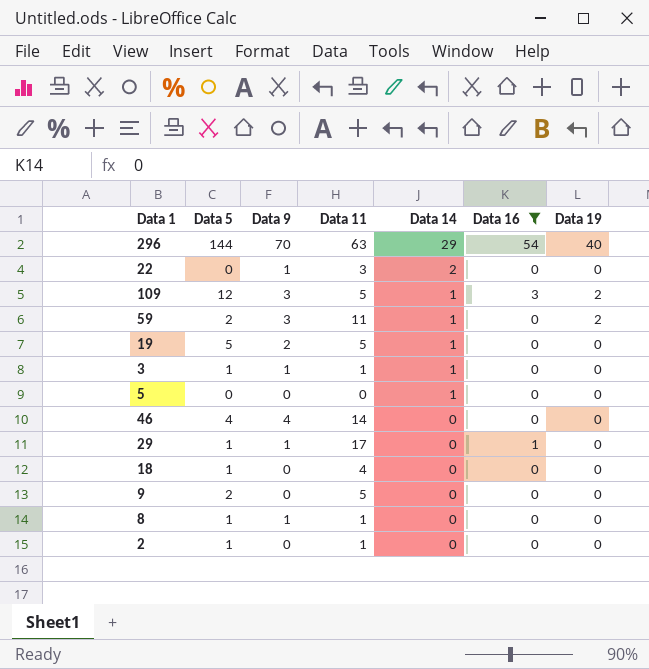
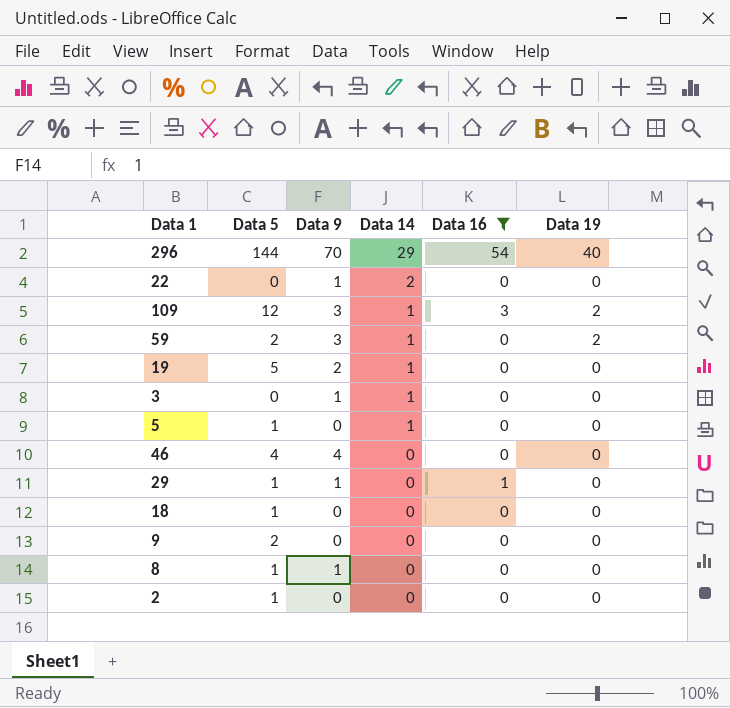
column Data 11 | position: 4 -> none
3 | Data 5: 1 -> 0
5 | Data 5: 0 -> 1

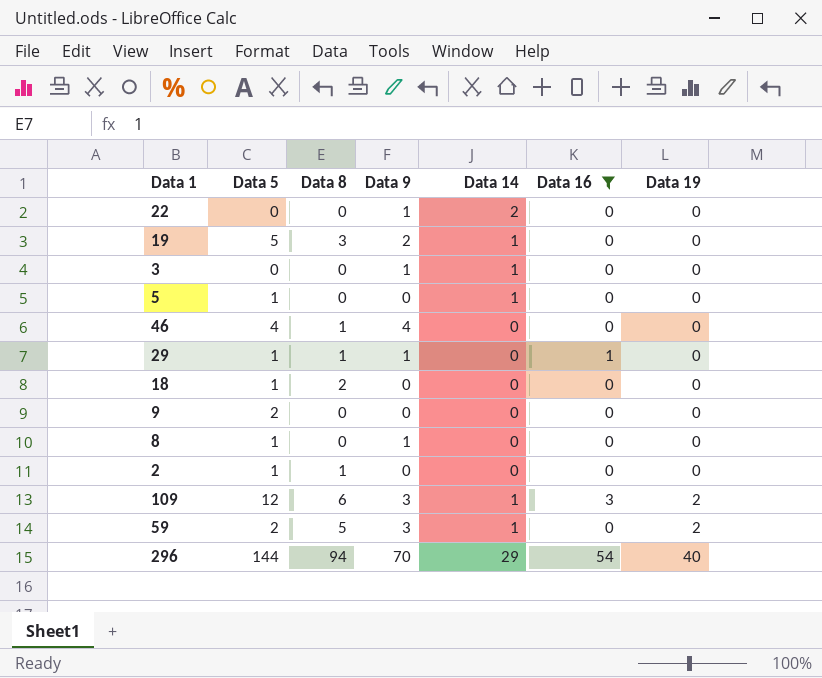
row order: Data 14 descending -> Data 19 ascending
column Data 8 | position: none -> 3

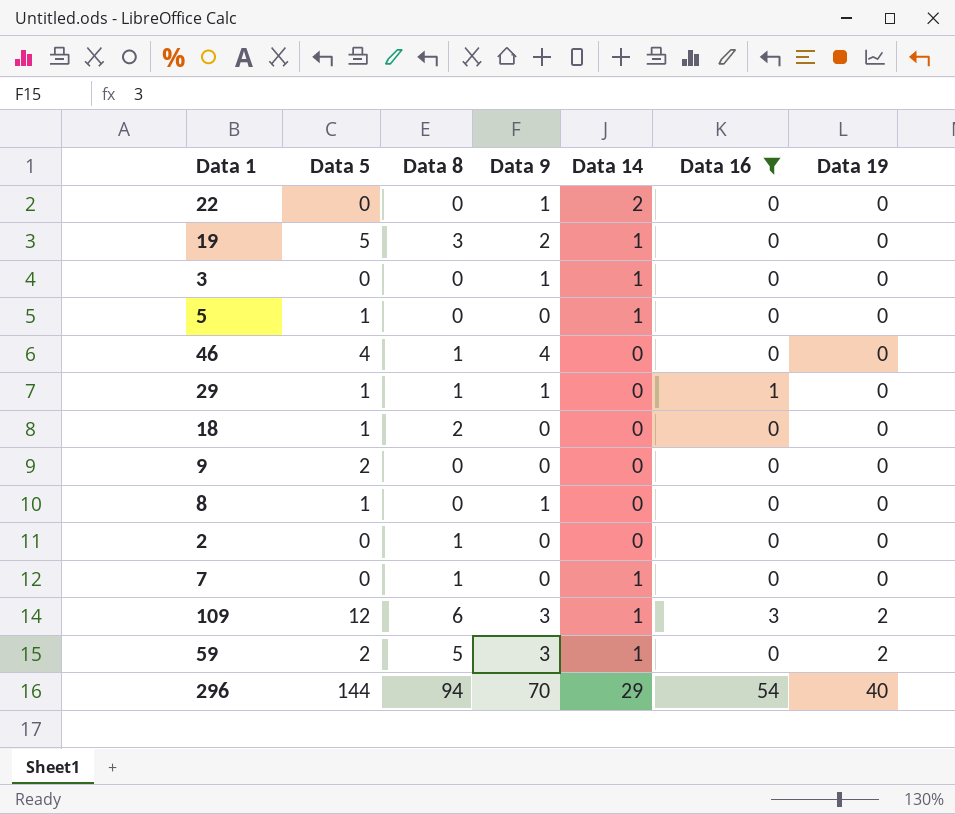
2 | Data 5: 1 -> 0
row 7: none -> 0 | 1 | 0 | 1 | 0 | 0

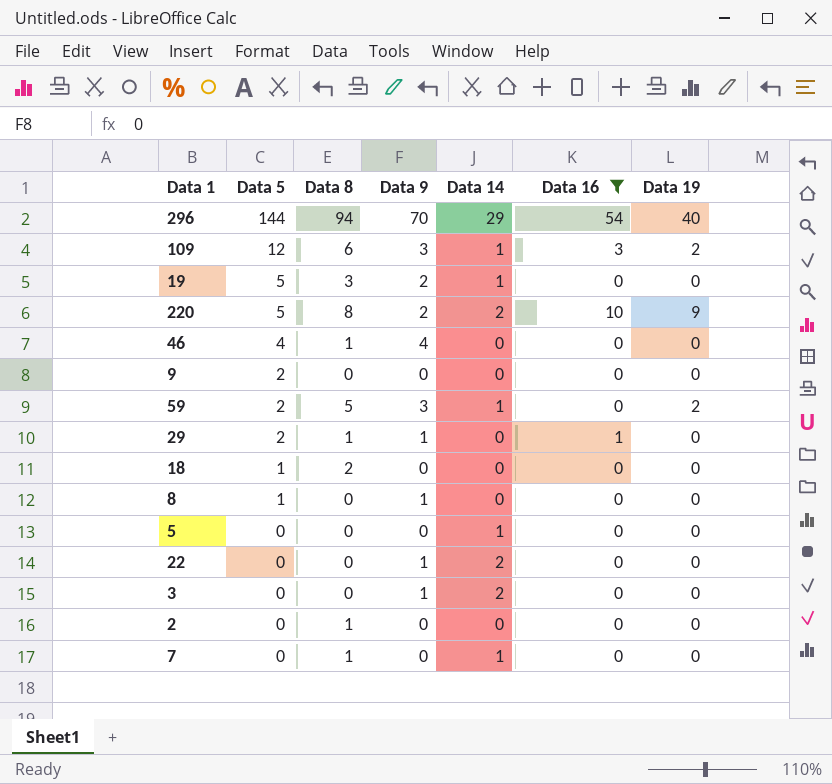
row order: Data 19 ascending -> Data 5 descending
row 220: none -> 5 | 8 | 2 | 2 | 10 | 9
29 | Data 5: 1 -> 2
5 | Data 5: 1 -> 0
3 | Data 14: 1 -> 2

